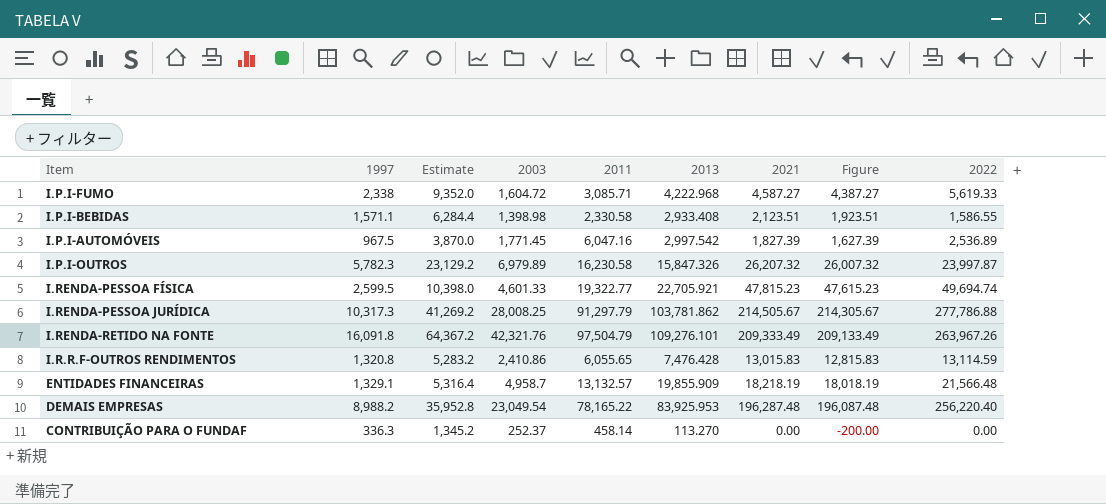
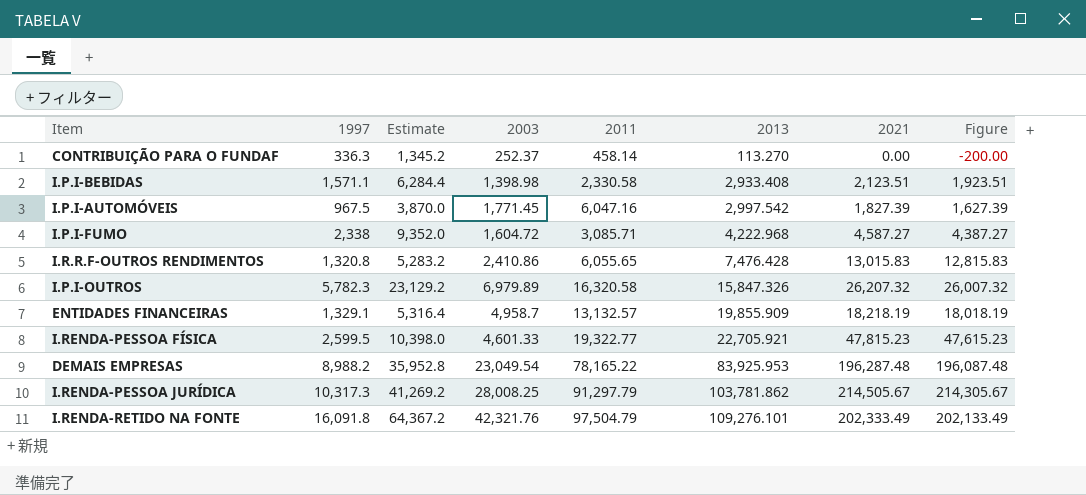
row order: none -> 2013 ascending
column 2022 | position: 9 -> none
I.P.I-OUTROS | 2011: 16,230.58 -> 16,320.58
I.RENDA-RETIDO NA FONTE | 2021: 209,333.49 -> 202,333.49
I.RENDA-RETIDO NA FONTE | Figure: 209,133.49 -> 202,133.49

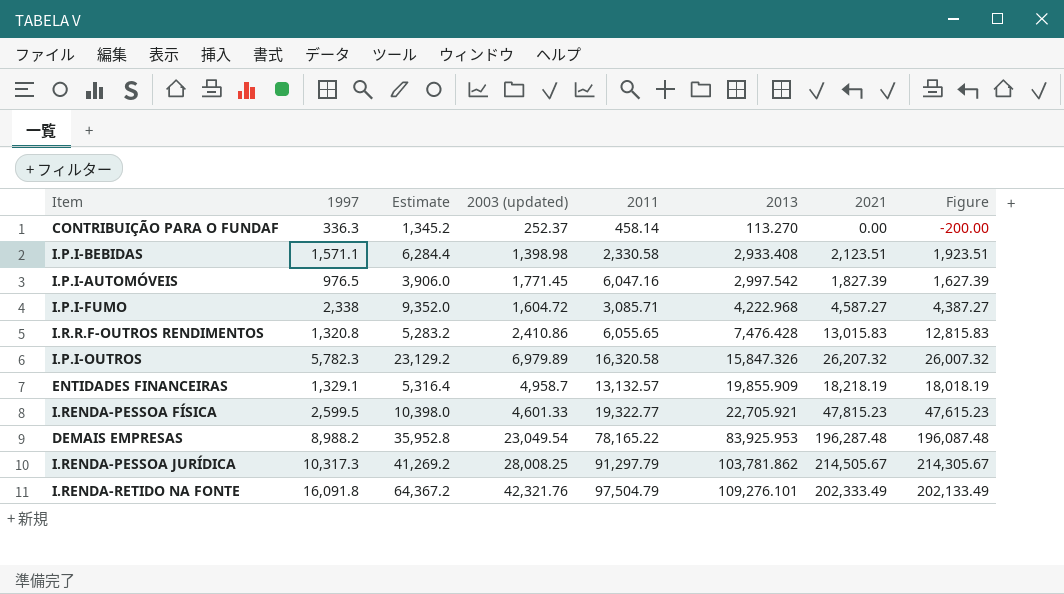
column name: 2003 -> 2003 (updated)
I.P.I-AUTOMÓVEIS | 1997: 967.5 -> 976.5
I.P.I-AUTOMÓVEIS | Estimate: 3,870.0 -> 3,906.0

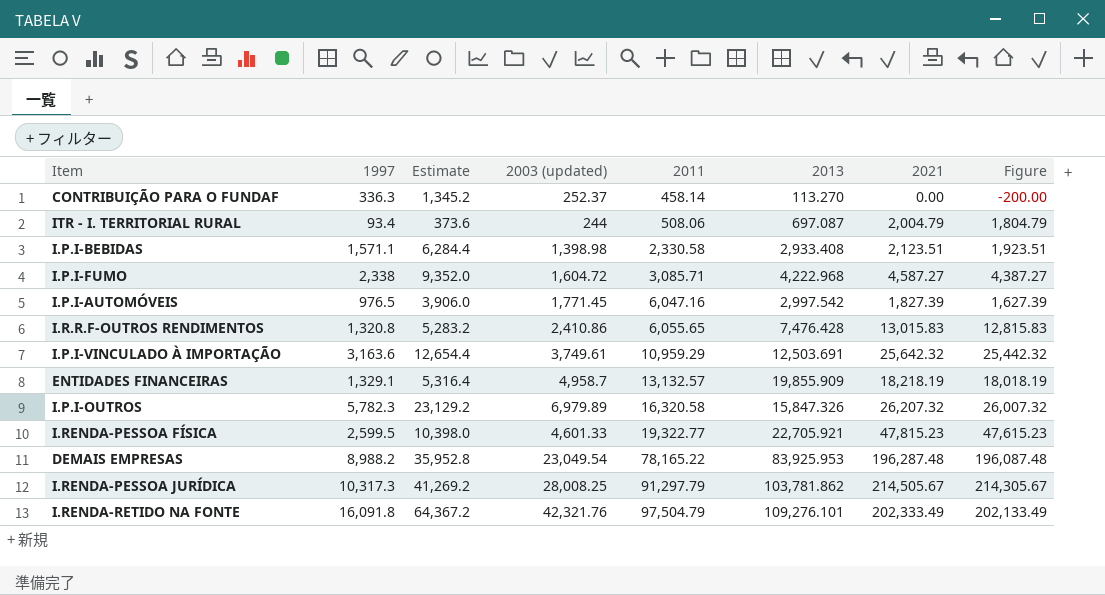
row order: 2013 ascending -> 2011 ascending
row ITR - I. TERRITORIAL RURAL: none -> 93.4 | 373.6 | 244 | 508.06 | 697.087 | 2,004.79 | 1,804.79
row I.P.I-VINCULADO À IMPORTAÇÃO: none -> 3,163.6 | 12,654.4 | 3,749.61 | 10,959.29 | 12,503.691 | 25,642.32 | 25,442.32

